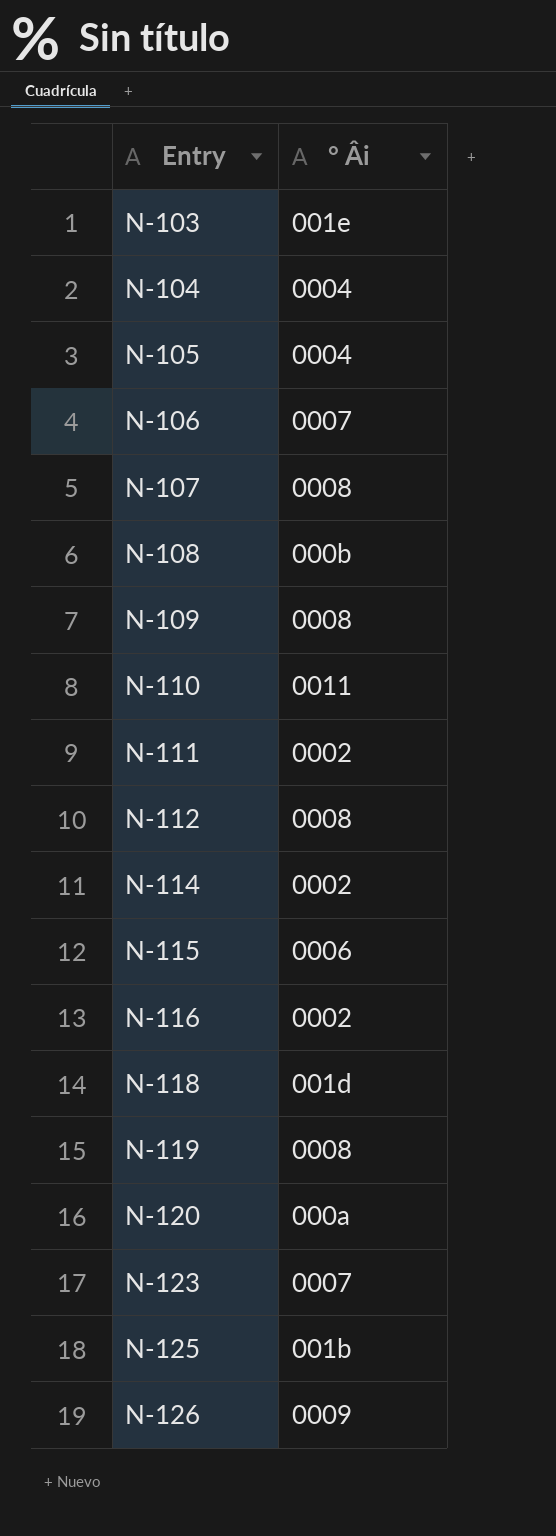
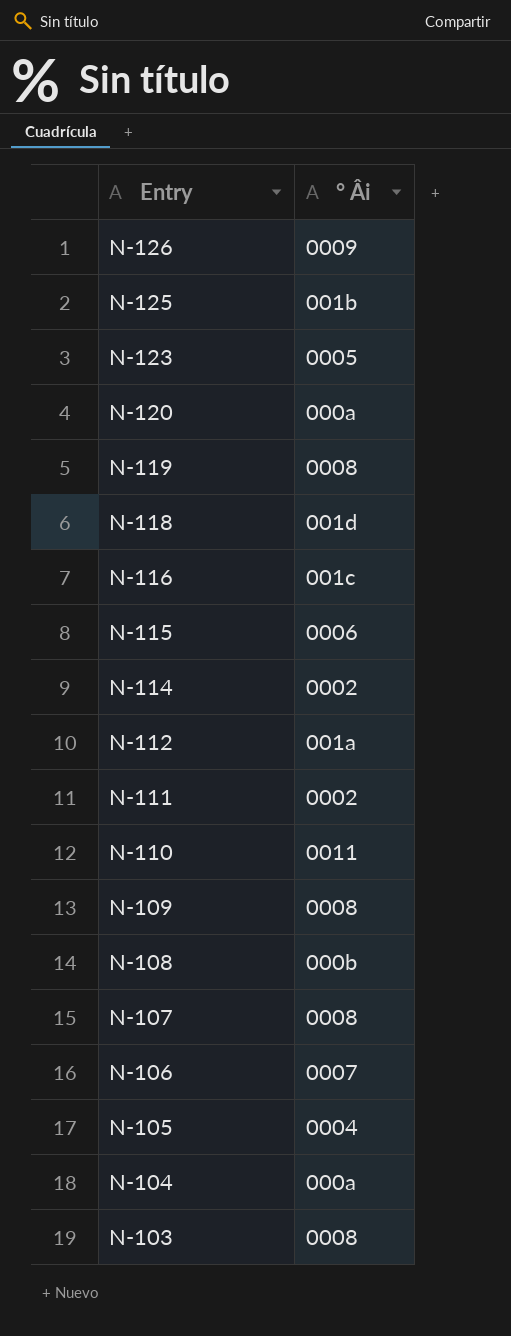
row order: Entry ascending -> Entry descending
N-123 | ° Âi: 0007 -> 0005
N-116 | ° Âi: 0002 -> 001c
N-112 | ° Âi: 0008 -> 001a
N-104 | ° Âi: 0004 -> 000a
N-103 | ° Âi: 001e -> 0008

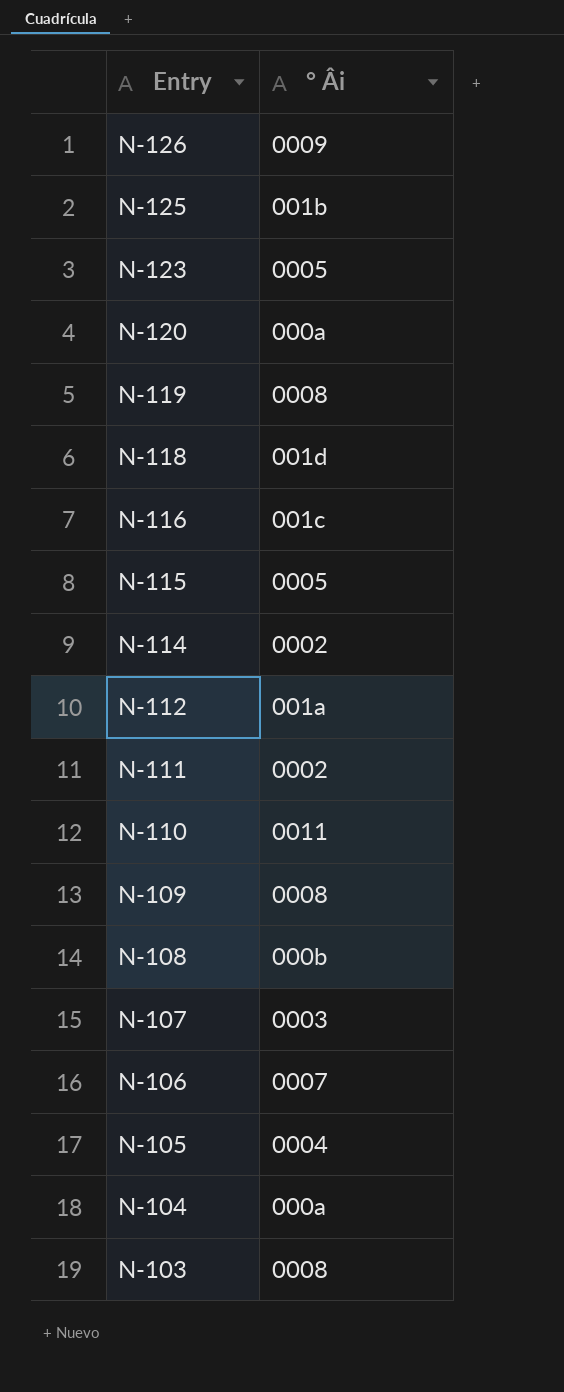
N-115 | ° Âi: 0006 -> 0005
N-107 | ° Âi: 0008 -> 0003

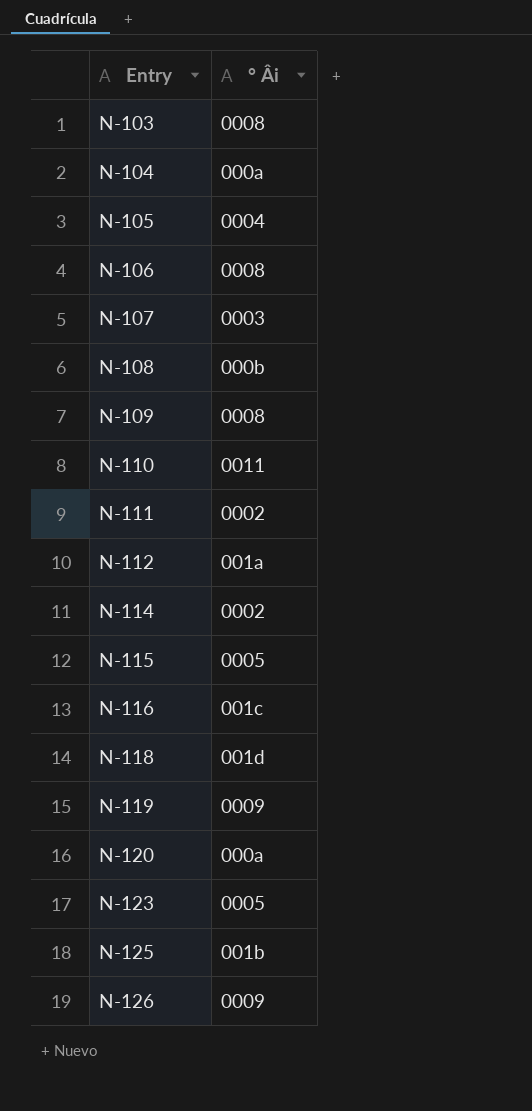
row order: Entry descending -> Entry ascending
N-106 | ° Âi: 0007 -> 0008
N-119 | ° Âi: 0008 -> 0009

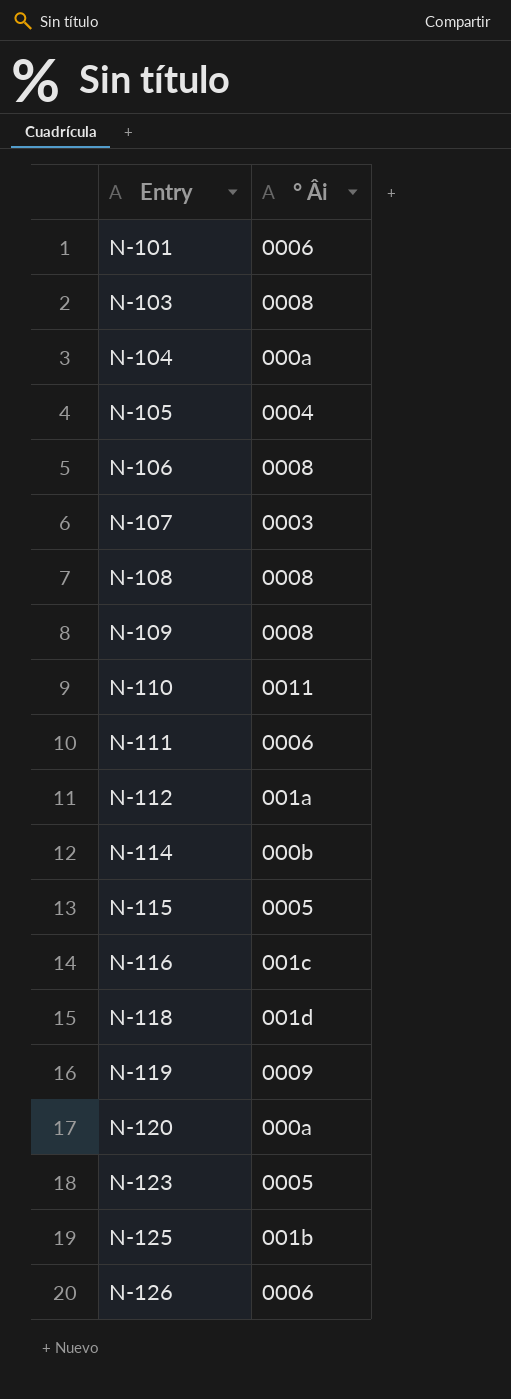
row N-101: none -> 0006
N-108 | ° Âi: 000b -> 0008
N-111 | ° Âi: 0002 -> 0006
N-114 | ° Âi: 0002 -> 000b
N-126 | ° Âi: 0009 -> 0006

